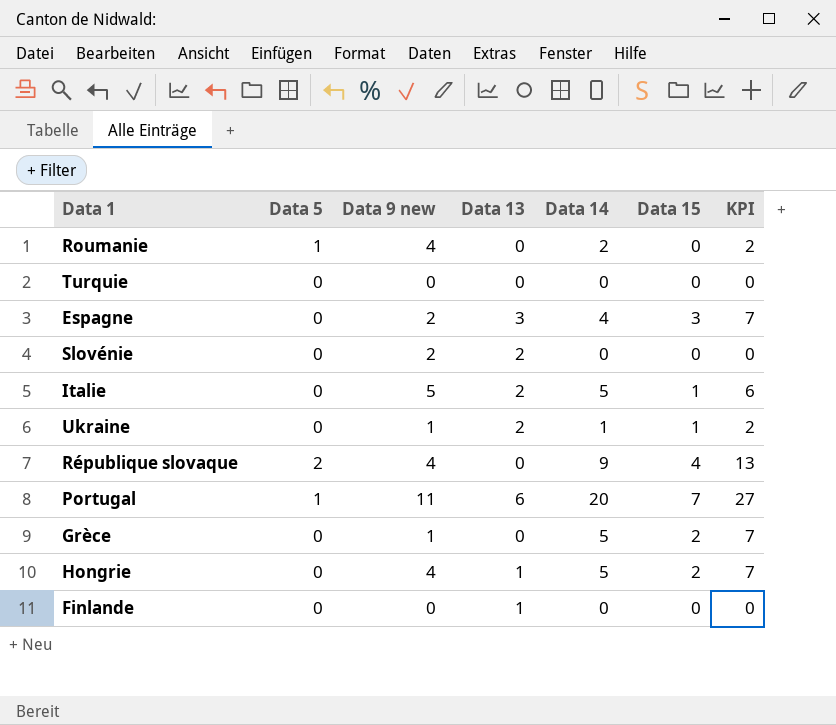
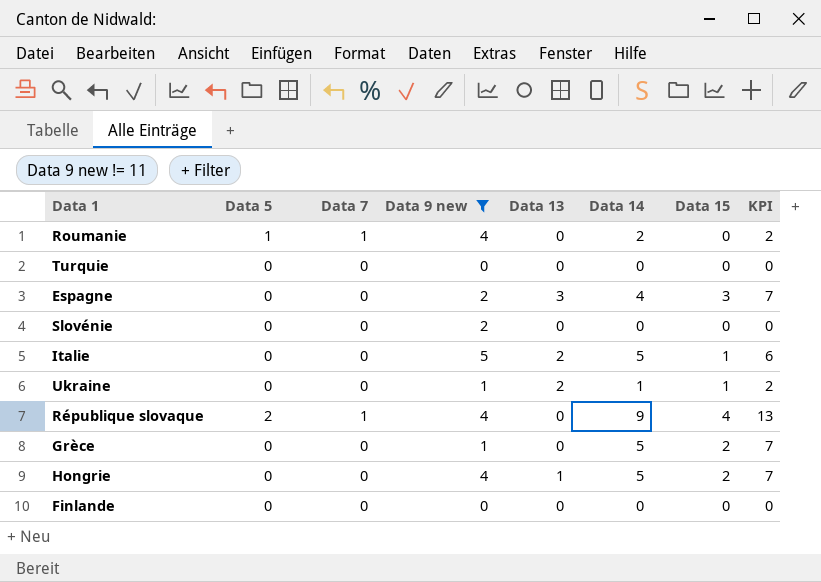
filter: none -> Data 9 new != 11
column Data 7 | position: none -> 3
Slovénie | Data 13: 2 -> 0
Finlande | Data 13: 1 -> 0

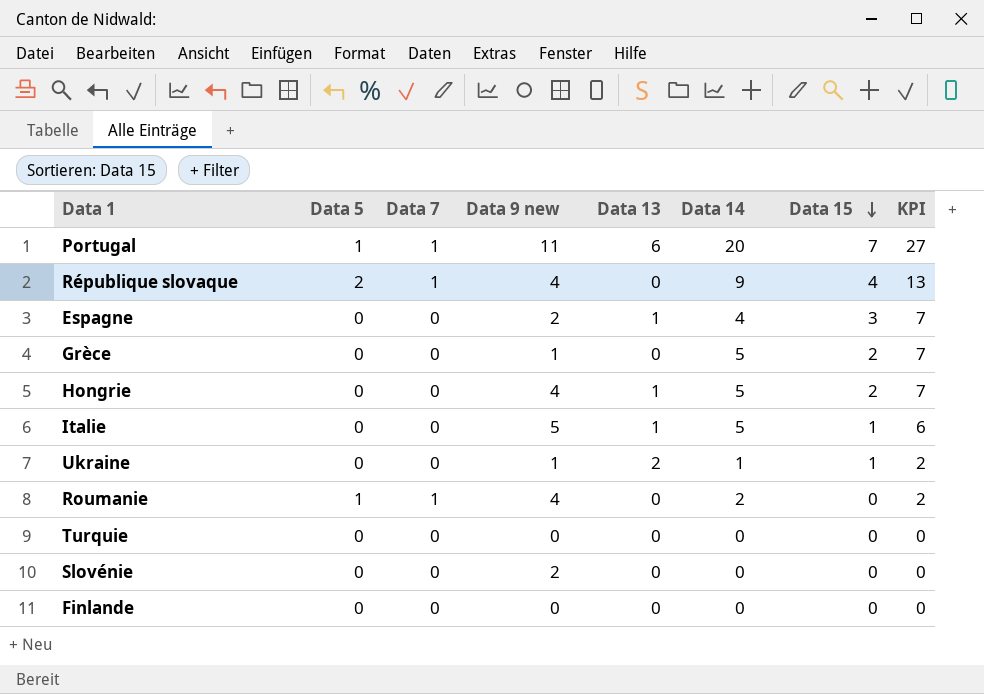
filter: Data 9 new != 11 -> none
row order: none -> Data 15 descending
Espagne | Data 13: 3 -> 1
Italie | Data 13: 2 -> 1

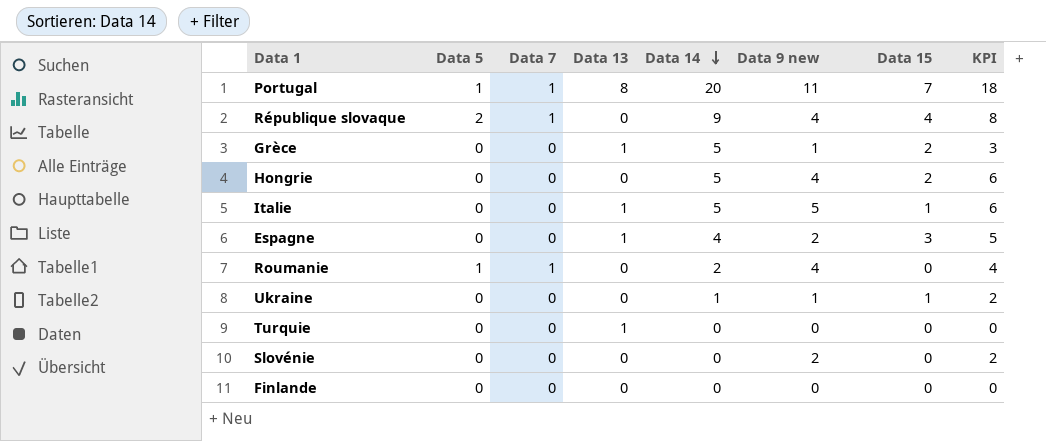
row order: Data 15 descending -> Data 14 descending
column Data 9 new | position: 4 -> 6
column KPI | formula: [Data 14] + [Data 15] -> [Data 9 new] + [Data 15]
Portugal | Data 13: 6 -> 8
Grèce | Data 13: 0 -> 1
Hongrie | Data 13: 1 -> 0
Ukraine | Data 13: 2 -> 0
Turquie | Data 13: 0 -> 1

